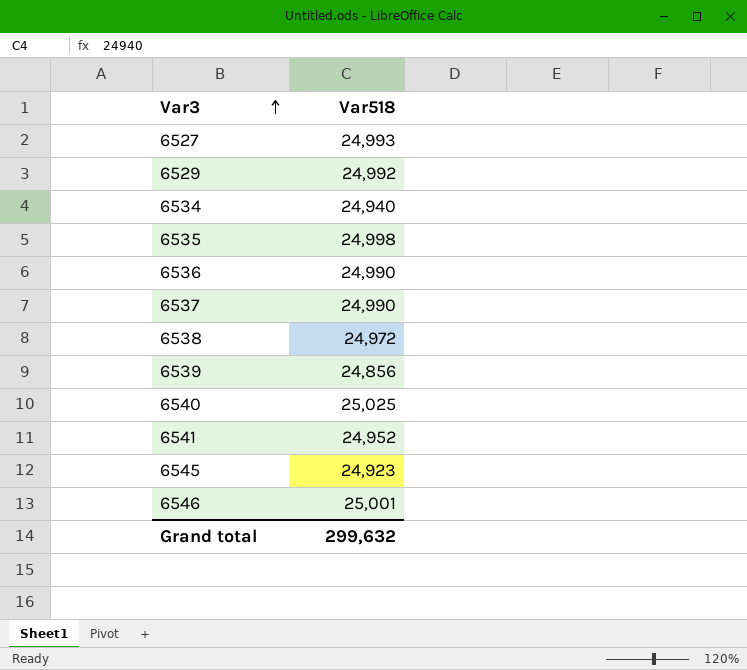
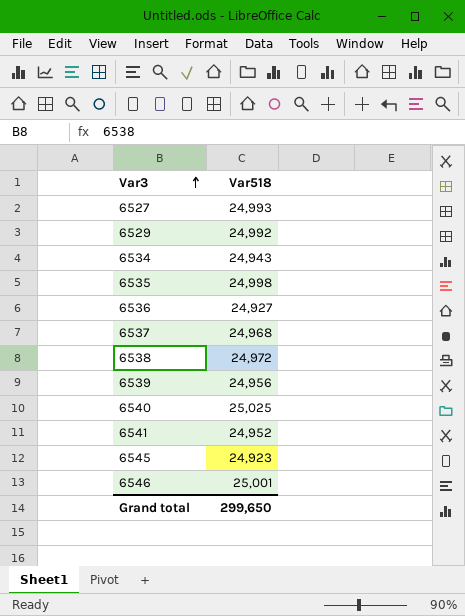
6534 | Var518: 24,940 -> 24,943
6536 | Var518: 24,990 -> 24,927
6537 | Var518: 24,990 -> 24,968
6539 | Var518: 24,856 -> 24,956
Grand total | Var518: 299,632 -> 299,650

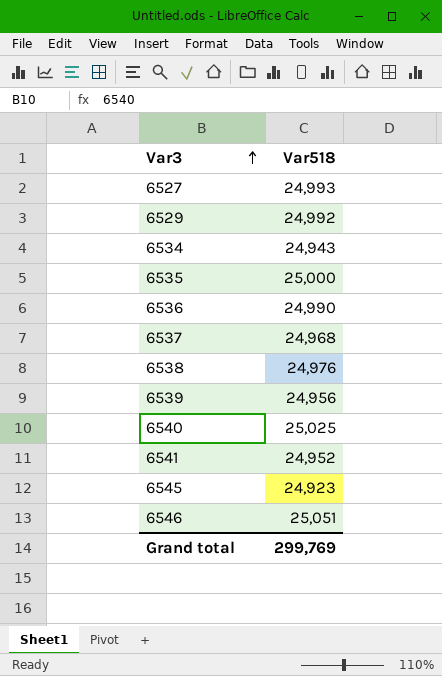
6535 | Var518: 24,998 -> 25,000
6536 | Var518: 24,927 -> 24,990
6538 | Var518: 24,972 -> 24,976
6546 | Var518: 25,001 -> 25,051
Grand total | Var518: 299,650 -> 299,769

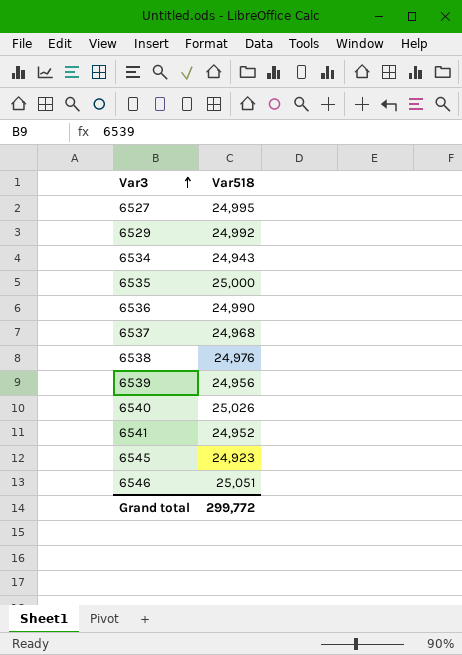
6527 | Var518: 24,993 -> 24,995
6540 | Var518: 25,025 -> 25,026
Grand total | Var518: 299,769 -> 299,772

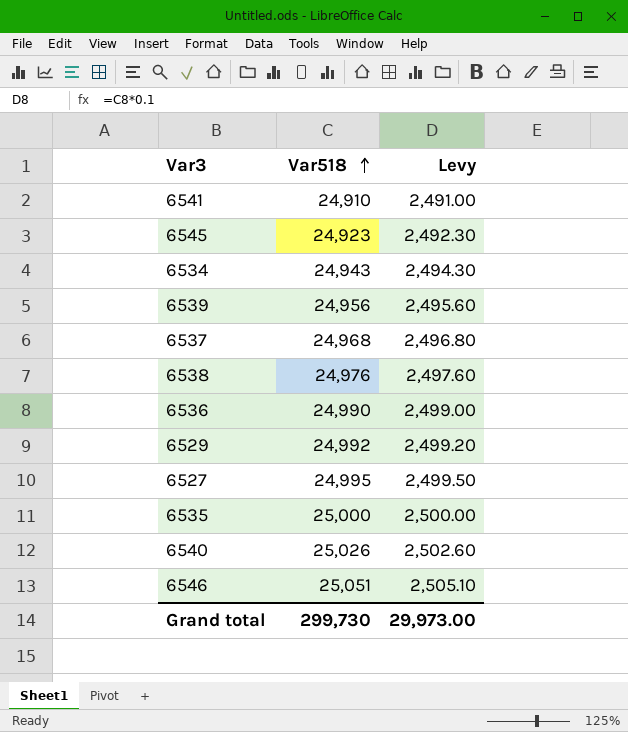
row order: Var3 ascending -> Var518 ascending
column Levy | formula: none -> [Var518] * 0.1
6541 | Var518: 24,952 -> 24,910
Grand total | Var518: 299,772 -> 299,730

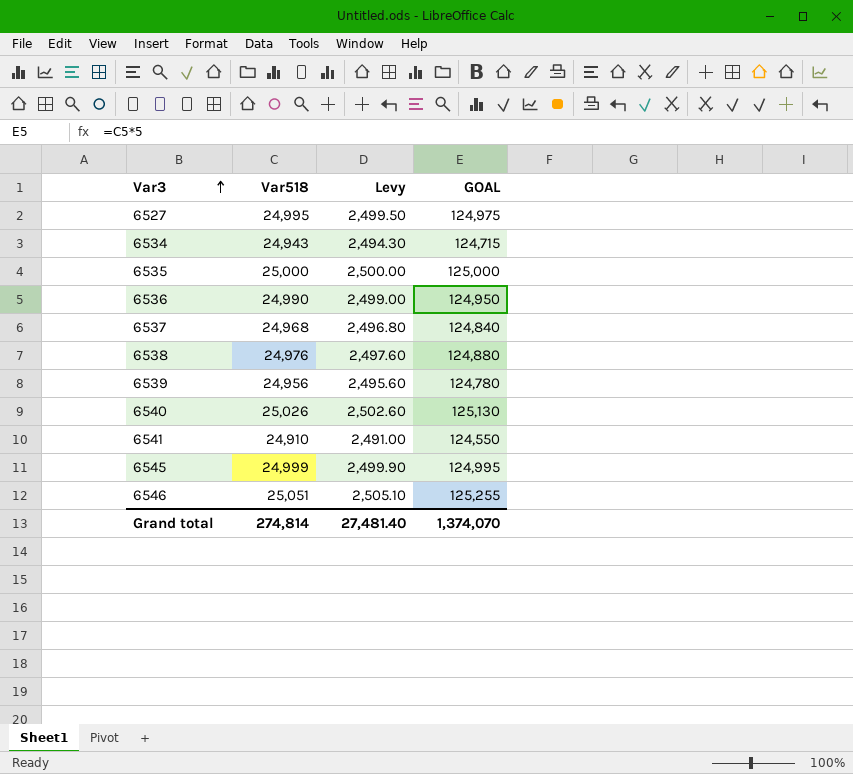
row order: Var518 ascending -> Var3 ascending
column GOAL | formula: none -> [Var518] * 5
row 6529: 24,992 | 2,499.20 -> none
6545 | Var518: 24,923 -> 24,999
6545 | Levy: 2,492.30 -> 2,499.90
Grand total | Var518: 299,730 -> 274,814
Grand total | Levy: 29,973.00 -> 27,481.40

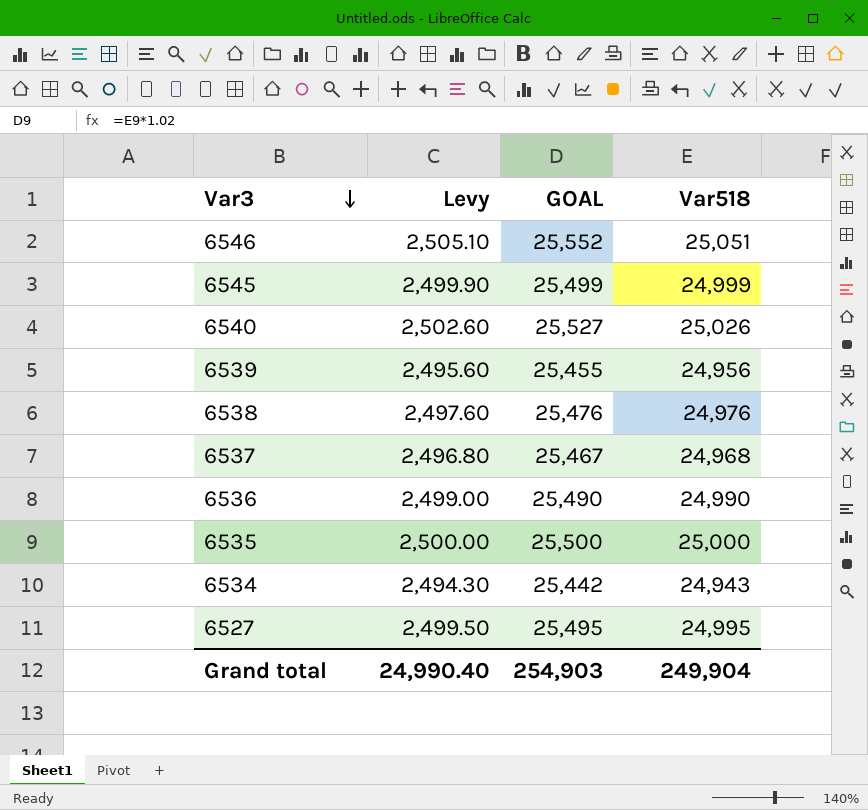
row order: Var3 ascending -> Var3 descending
column GOAL | formula: [Var518] * 5 -> [Var518] * 1.02
column Var518 | position: 2 -> 4
row 6541: 24,910 | 2,491.00 | 124,550 -> none
Grand total | Levy: 27,481.40 -> 24,990.40
Grand total | GOAL: 1,374,070 -> 254,903
Grand total | Var518: 274,814 -> 249,904

